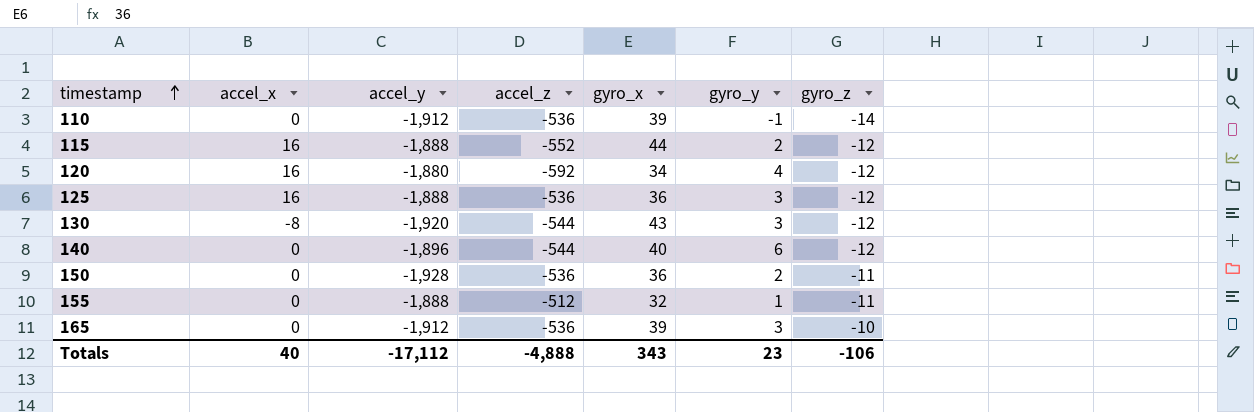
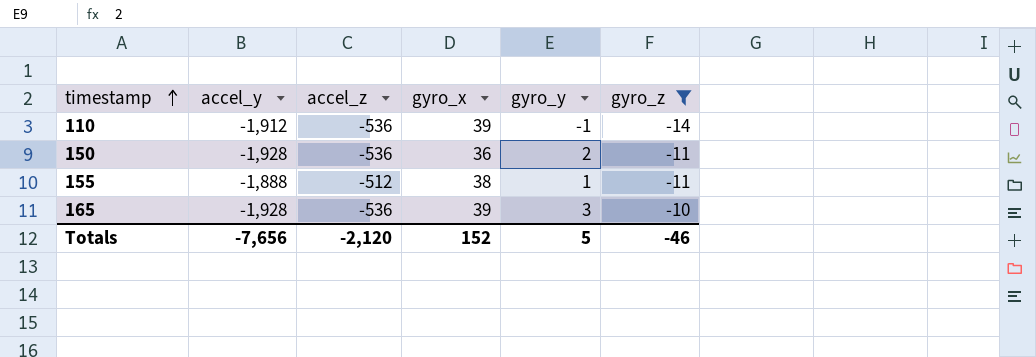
filter: none -> gyro_z != -12
column accel_x | position: 2 -> none
155 | gyro_x: 32 -> 38
165 | accel_y: -1,912 -> -1,928
Totals | accel_y: -17,112 -> -7,656
Totals | accel_z: -4,888 -> -2,120
Totals | gyro_x: 343 -> 152
Totals | gyro_y: 23 -> 5
Totals | gyro_z: -106 -> -46

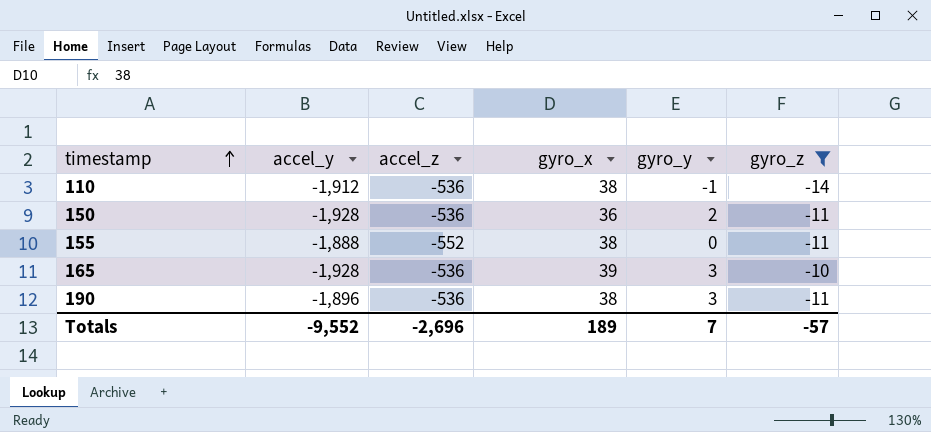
110 | gyro_x: 39 -> 38
155 | accel_z: -512 -> -552
155 | gyro_y: 1 -> 0
row 190: none -> -1,896 | -536 | 38 | 3 | -11
Totals | accel_y: -7,656 -> -9,552
Totals | accel_z: -2,120 -> -2,696
Totals | gyro_x: 152 -> 189
Totals | gyro_y: 5 -> 7
Totals | gyro_z: -46 -> -57

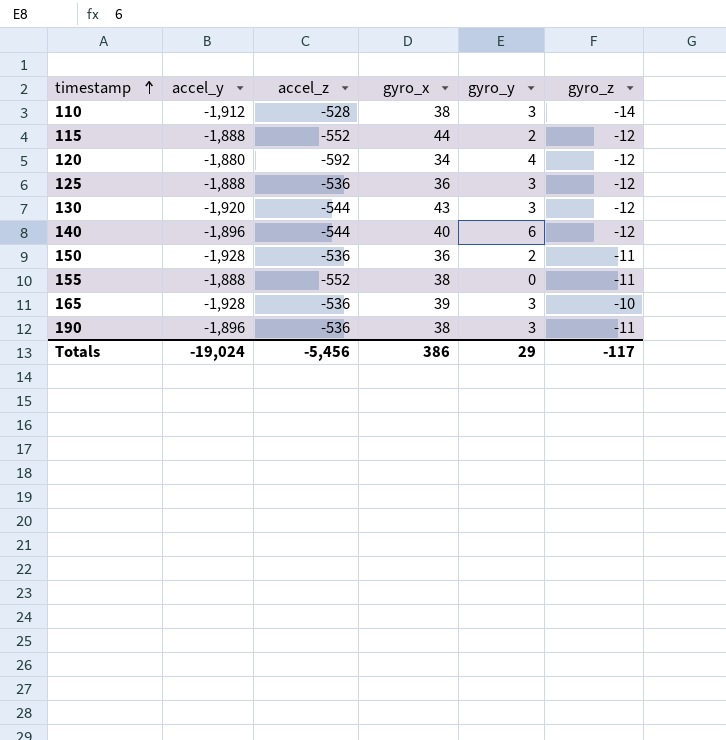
filter: gyro_z != -12 -> none
110 | accel_z: -536 -> -528
110 | gyro_y: -1 -> 3
Totals | accel_y: -9,552 -> -19,024
Totals | accel_z: -2,696 -> -5,456
Totals | gyro_x: 189 -> 386
Totals | gyro_y: 7 -> 29
Totals | gyro_z: -57 -> -117

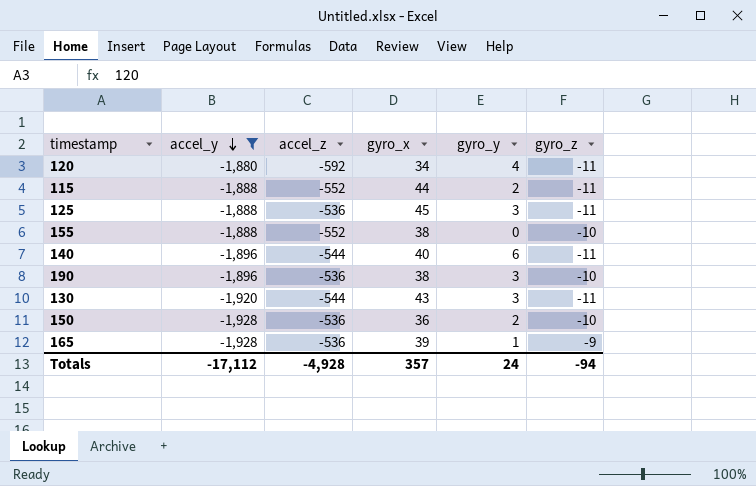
filter: none -> accel_y != -1,912
row order: timestamp ascending -> accel_y descending
120 | gyro_z: -12 -> -11
115 | gyro_z: -12 -> -11
125 | gyro_x: 36 -> 45
125 | gyro_z: -12 -> -11
155 | gyro_z: -11 -> -10
140 | gyro_z: -12 -> -11
190 | gyro_z: -11 -> -10
130 | gyro_z: -12 -> -11
150 | gyro_z: -11 -> -10
165 | gyro_y: 3 -> 1
165 | gyro_z: -10 -> -9
Totals | accel_y: -19,024 -> -17,112
Totals | accel_z: -5,456 -> -4,928
Totals | gyro_x: 386 -> 357
Totals | gyro_y: 29 -> 24
Totals | gyro_z: -117 -> -94

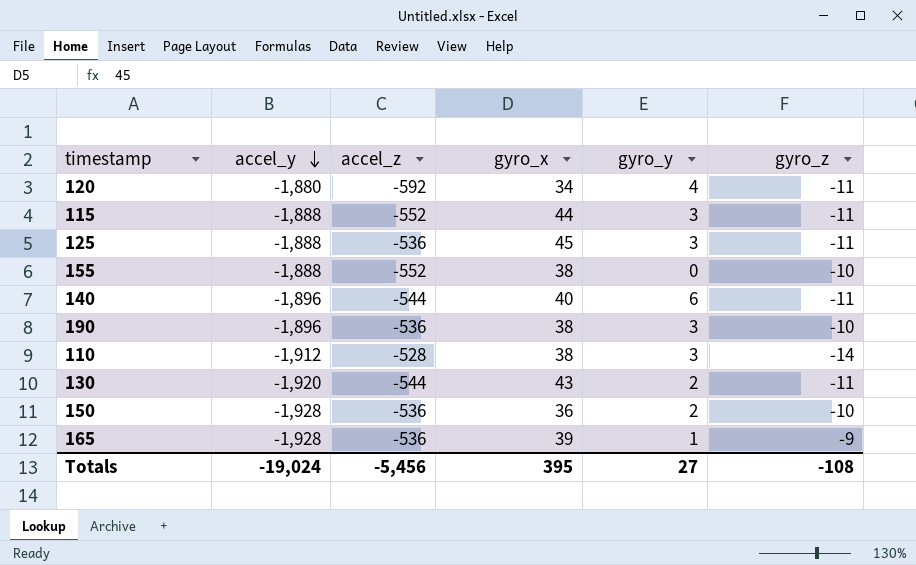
filter: accel_y != -1,912 -> none
115 | gyro_y: 2 -> 3
130 | gyro_y: 3 -> 2
Totals | accel_y: -17,112 -> -19,024
Totals | accel_z: -4,928 -> -5,456
Totals | gyro_x: 357 -> 395
Totals | gyro_y: 24 -> 27
Totals | gyro_z: -94 -> -108

